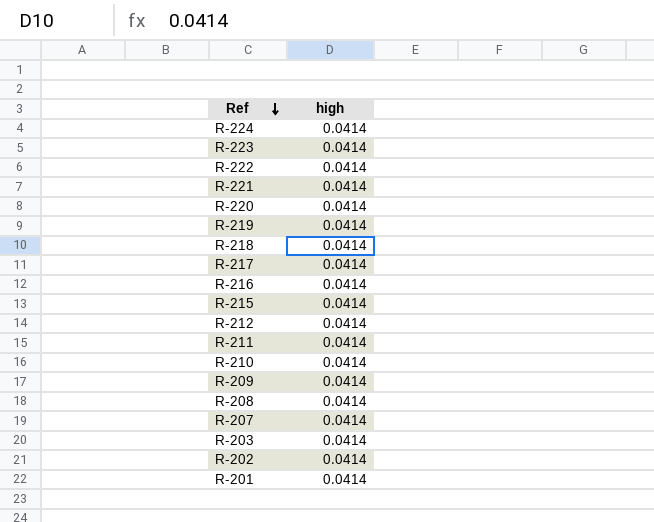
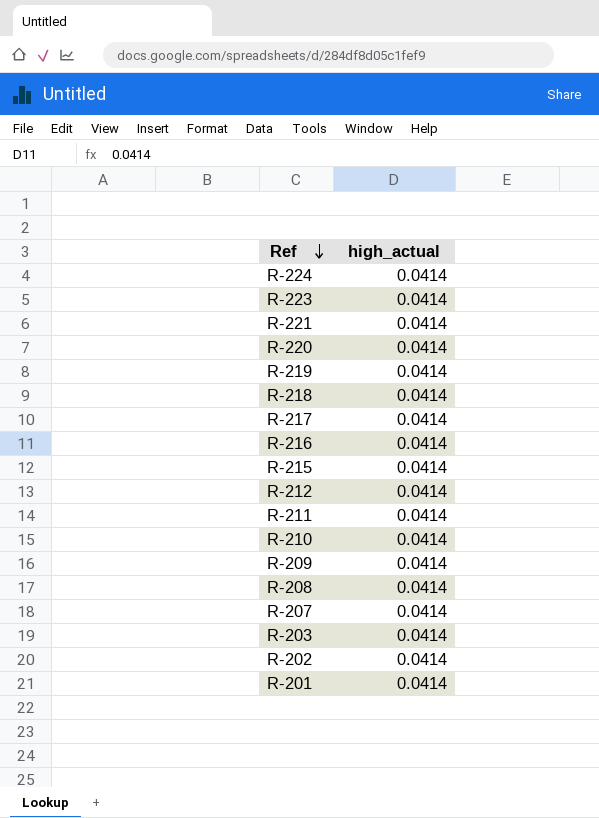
column name: high -> high_actual
row R-222: 0.0414 -> none

